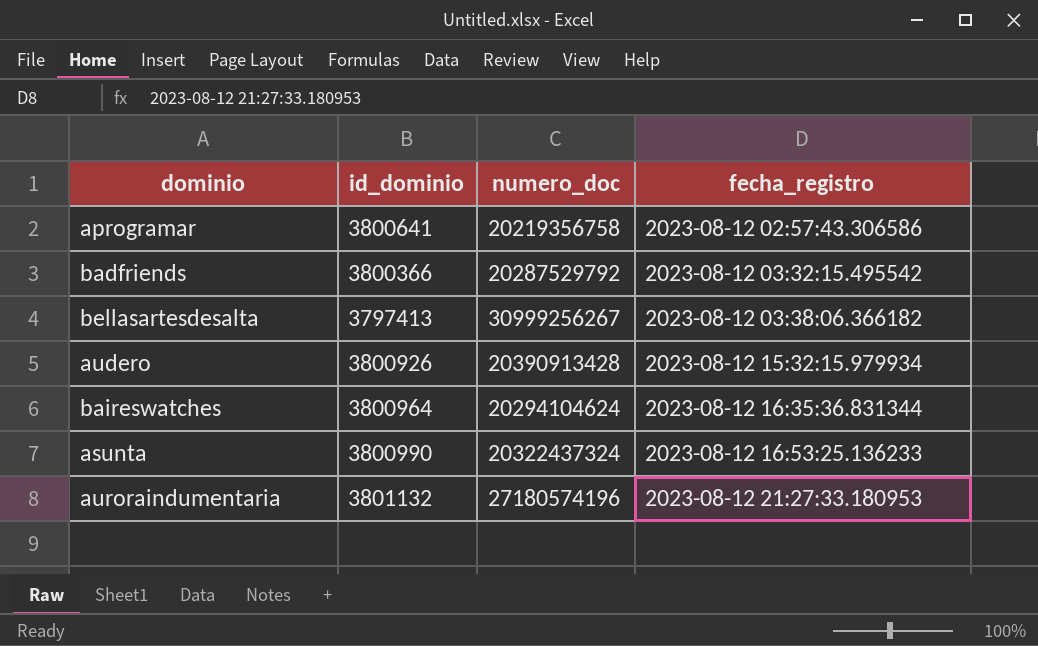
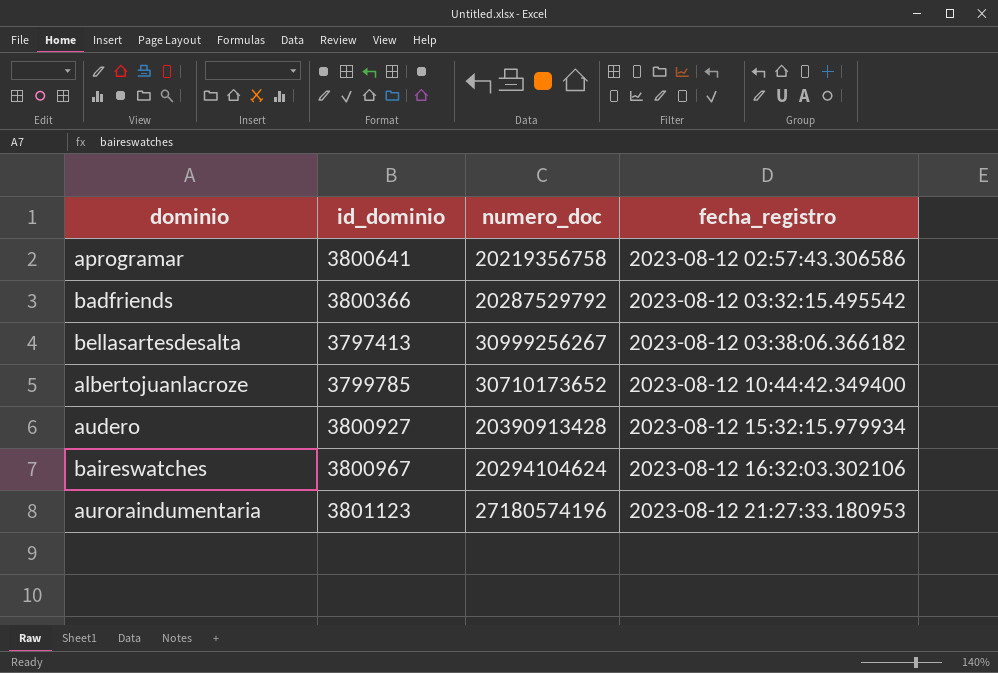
row asunta: 3800990 | 20322437324 | 2023-08-12 16:53:25.136233 -> none
row albertojuanlacroze: none -> 3799785 | 30710173652 | 2023-08-12 10:44:42.349400
audero | id_dominio: 3800926 -> 3800927
baireswatches | id_dominio: 3800964 -> 3800967
baireswatches | fecha_registro: 2023-08-12 16:35:36.831344 -> 2023-08-12 16:32:03.302106
auroraindumentaria | id_dominio: 3801132 -> 3801123

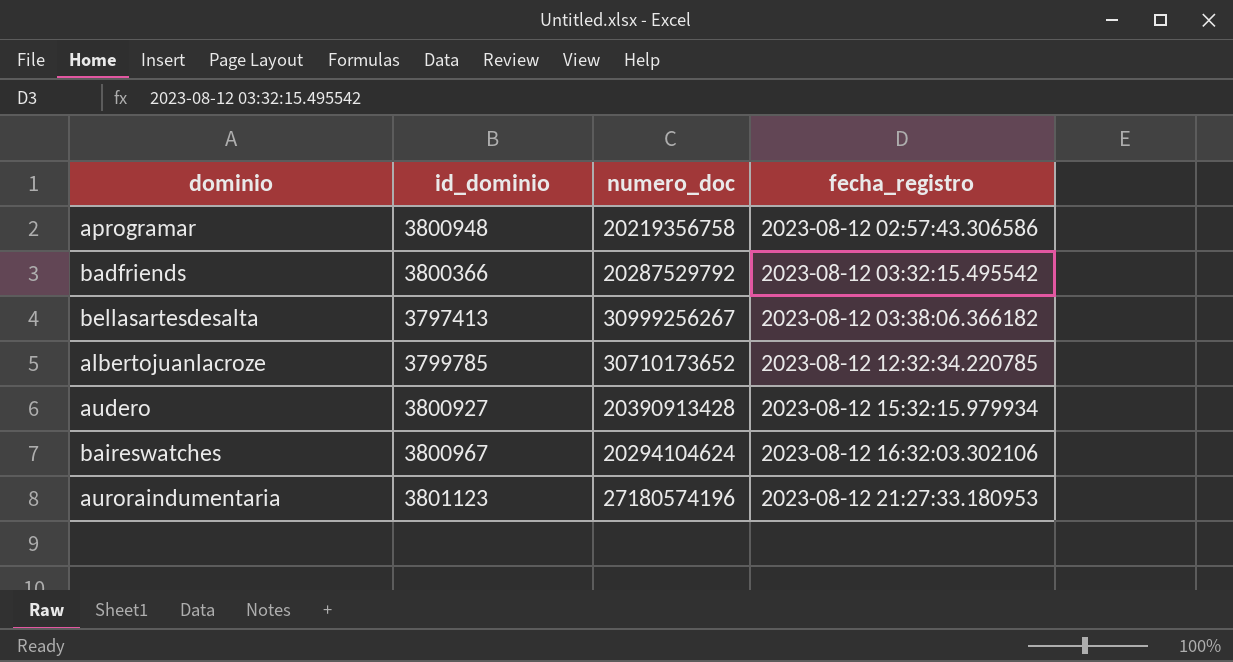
aprogramar | id_dominio: 3800641 -> 3800948
albertojuanlacroze | fecha_registro: 2023-08-12 10:44:42.349400 -> 2023-08-12 12:32:34.220785

